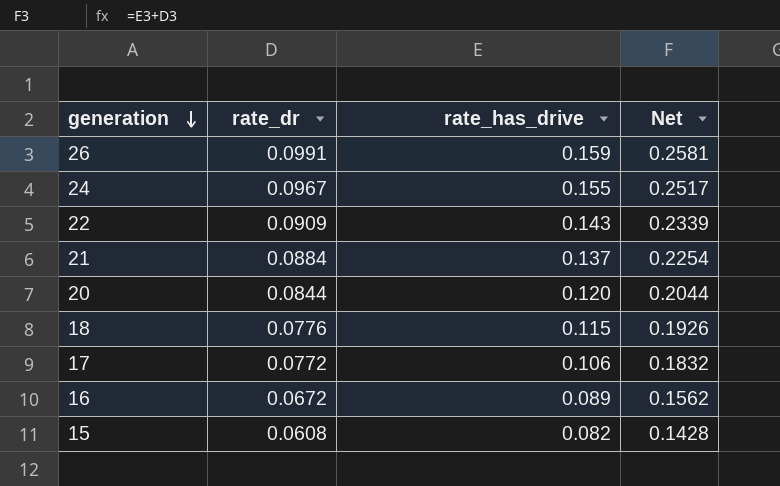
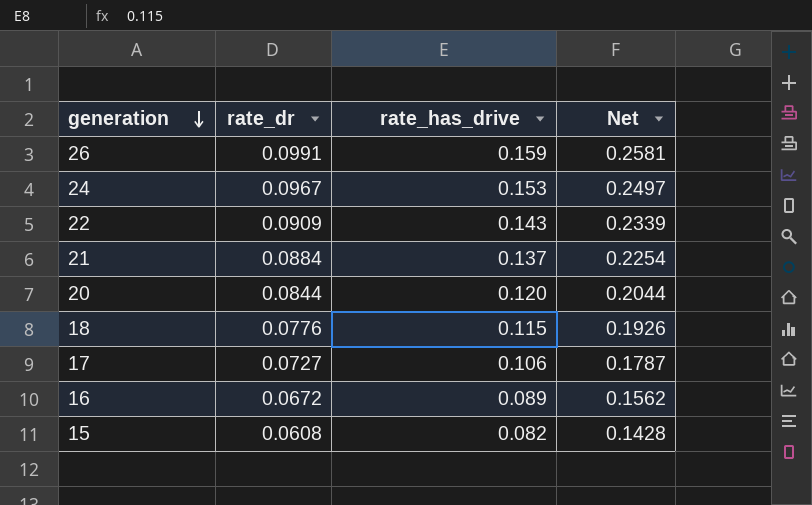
24 | rate_has_drive: 0.155 -> 0.153
24 | Net: 0.2517 -> 0.2497
17 | rate_dr: 0.0772 -> 0.0727
17 | Net: 0.1832 -> 0.1787

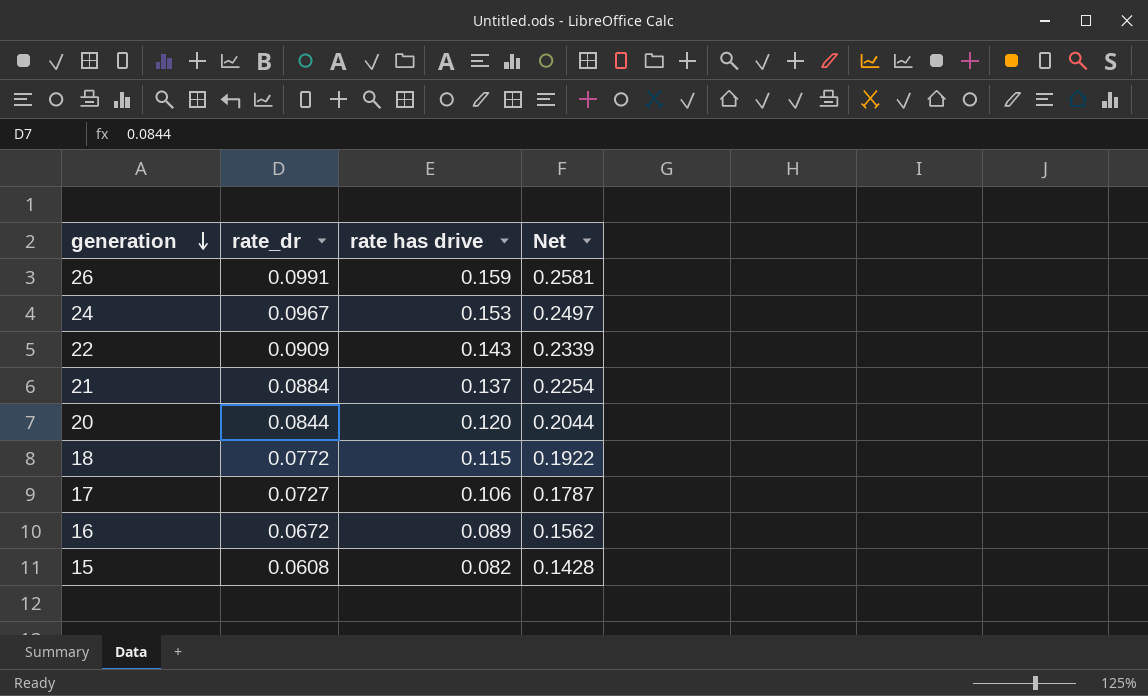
column name: rate_has_drive -> rate has drive
18 | rate_dr: 0.0776 -> 0.0772
18 | Net: 0.1926 -> 0.1922

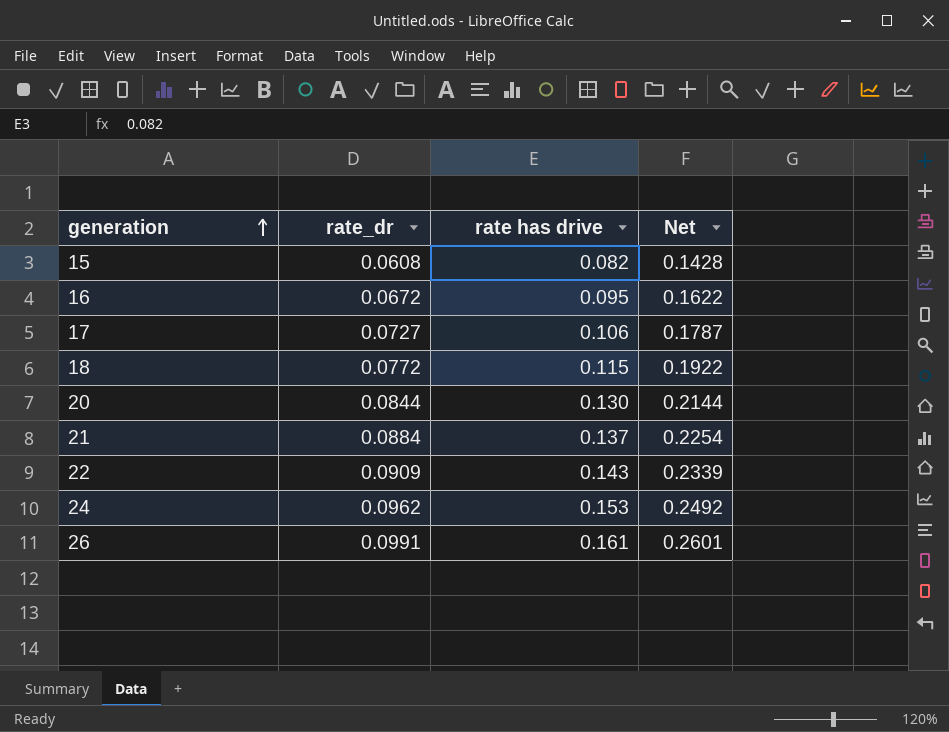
row order: generation descending -> generation ascending
16 | rate has drive: 0.089 -> 0.095
16 | Net: 0.1562 -> 0.1622
20 | rate has drive: 0.120 -> 0.130
20 | Net: 0.2044 -> 0.2144
24 | rate_dr: 0.0967 -> 0.0962
24 | Net: 0.2497 -> 0.2492
26 | rate has drive: 0.159 -> 0.161
26 | Net: 0.2581 -> 0.2601

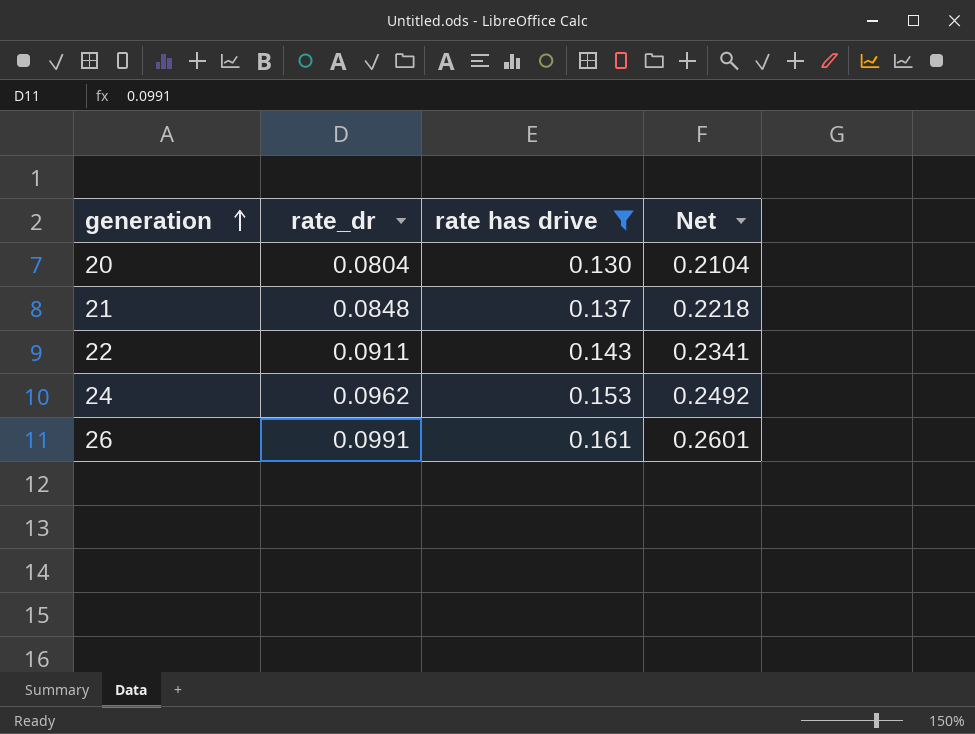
filter: none -> rate has drive >= 0.130
20 | rate_dr: 0.0844 -> 0.0804
20 | Net: 0.2144 -> 0.2104
21 | rate_dr: 0.0884 -> 0.0848
21 | Net: 0.2254 -> 0.2218
22 | rate_dr: 0.0909 -> 0.0911
22 | Net: 0.2339 -> 0.2341

